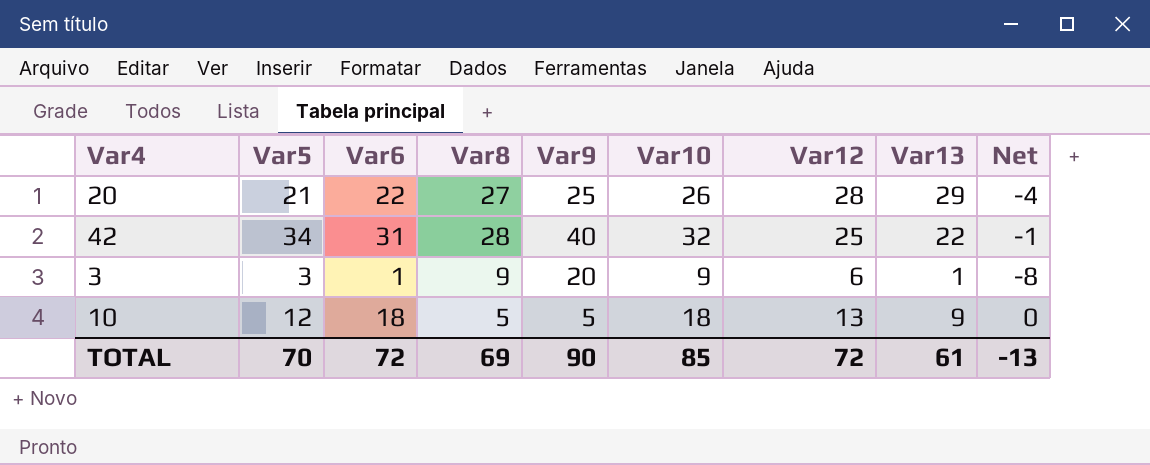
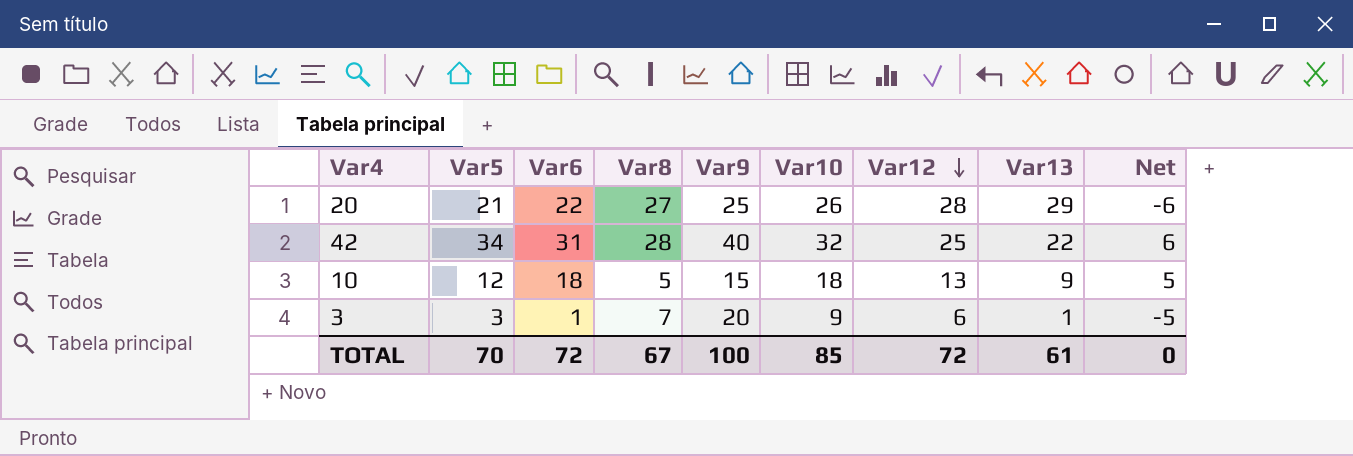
row order: none -> Var12 descending
column Net | formula: [Var6] - [Var10] -> [Var6] - [Var12]
10 | Var9: 5 -> 15
3 | Var8: 9 -> 7
TOTAL | Var8: 69 -> 67
TOTAL | Var9: 90 -> 100
TOTAL | Net: -13 -> 0

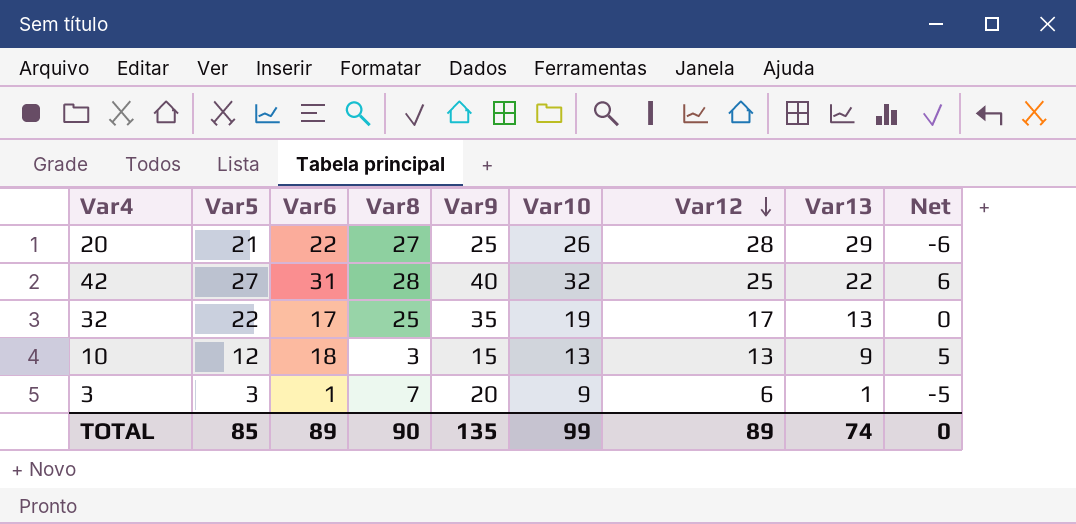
42 | Var5: 34 -> 27
row 32: none -> 22 | 17 | 25 | 35 | 19 | 17 | 13 | 0
10 | Var8: 5 -> 3
10 | Var10: 18 -> 13
TOTAL | Var5: 70 -> 85
TOTAL | Var6: 72 -> 89
TOTAL | Var8: 67 -> 90
TOTAL | Var9: 100 -> 135
TOTAL | Var10: 85 -> 99
TOTAL | Var12: 72 -> 89
TOTAL | Var13: 61 -> 74

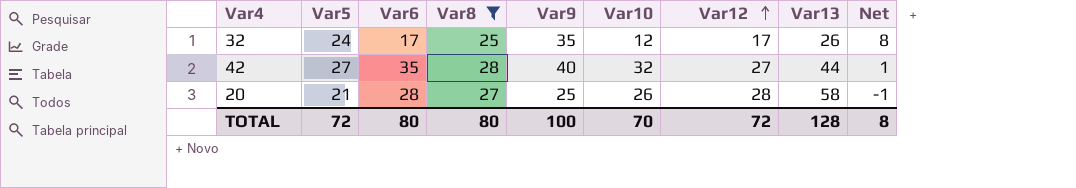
filter: none -> Var8 >= 25
row order: Var12 descending -> Var12 ascending
column Net | formula: [Var6] - [Var12] -> [Var8] - [Var12]
32 | Var5: 22 -> 24
32 | Var10: 19 -> 12
32 | Var13: 13 -> 26
42 | Var6: 31 -> 35
42 | Var12: 25 -> 27
42 | Var13: 22 -> 44
20 | Var6: 22 -> 28
20 | Var13: 29 -> 58
TOTAL | Var5: 85 -> 72
TOTAL | Var6: 89 -> 80
TOTAL | Var8: 90 -> 80
TOTAL | Var9: 135 -> 100
TOTAL | Var10: 99 -> 70
TOTAL | Var12: 89 -> 72
TOTAL | Var13: 74 -> 128
TOTAL | Net: 0 -> 8

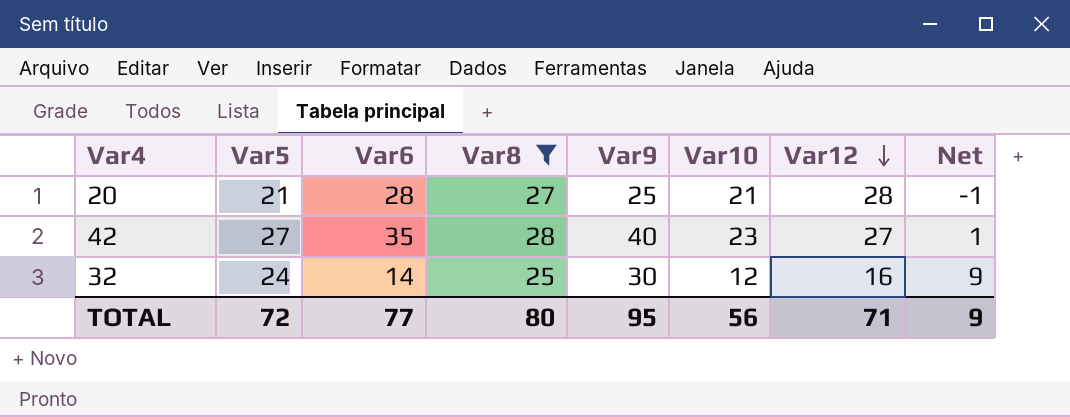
row order: Var12 ascending -> Var12 descending
column Var13 | position: 8 -> none
20 | Var10: 26 -> 21
42 | Var10: 32 -> 23
32 | Var6: 17 -> 14
32 | Var9: 35 -> 30
32 | Var12: 17 -> 16
32 | Net: 8 -> 9
TOTAL | Var6: 80 -> 77
TOTAL | Var9: 100 -> 95
TOTAL | Var10: 70 -> 56
TOTAL | Var12: 72 -> 71
TOTAL | Net: 8 -> 9

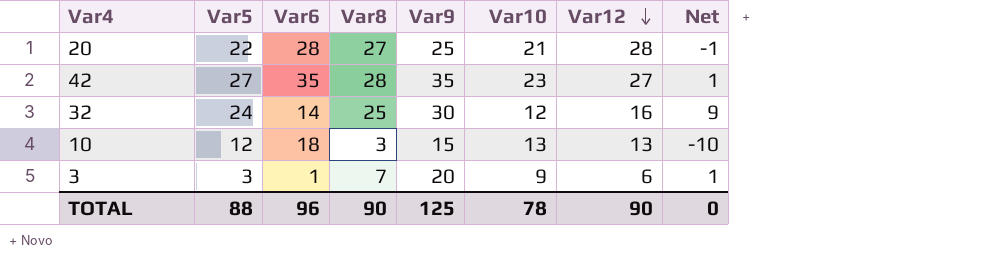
filter: Var8 >= 25 -> none
20 | Var5: 21 -> 22
42 | Var9: 40 -> 35
TOTAL | Var5: 72 -> 88
TOTAL | Var6: 77 -> 96
TOTAL | Var8: 80 -> 90
TOTAL | Var9: 95 -> 125
TOTAL | Var10: 56 -> 78
TOTAL | Var12: 71 -> 90
TOTAL | Net: 9 -> 0

